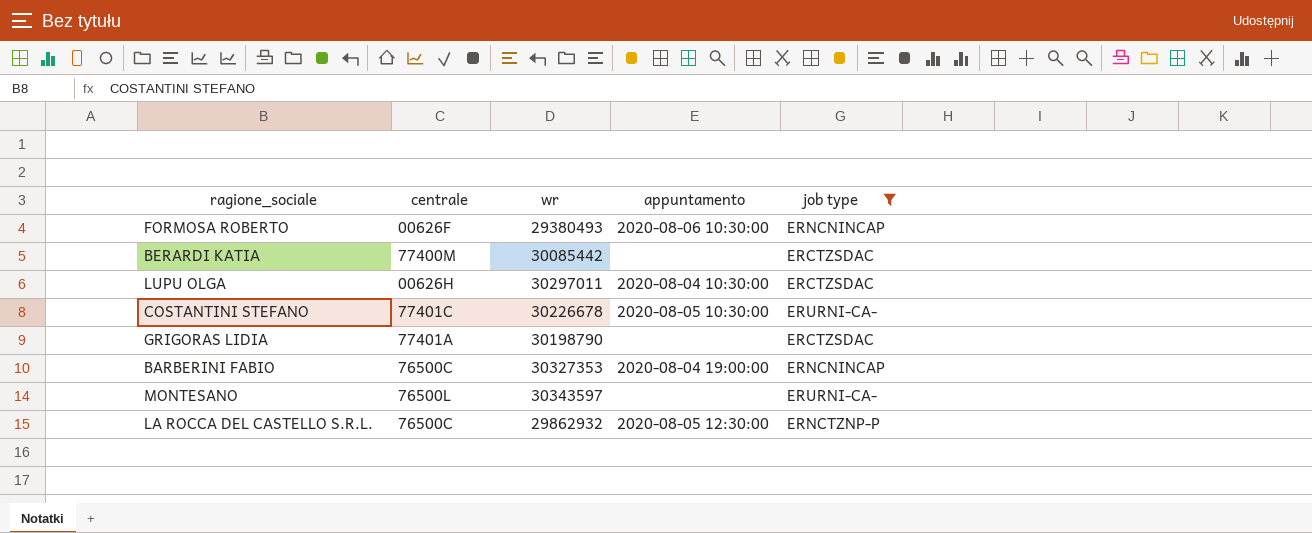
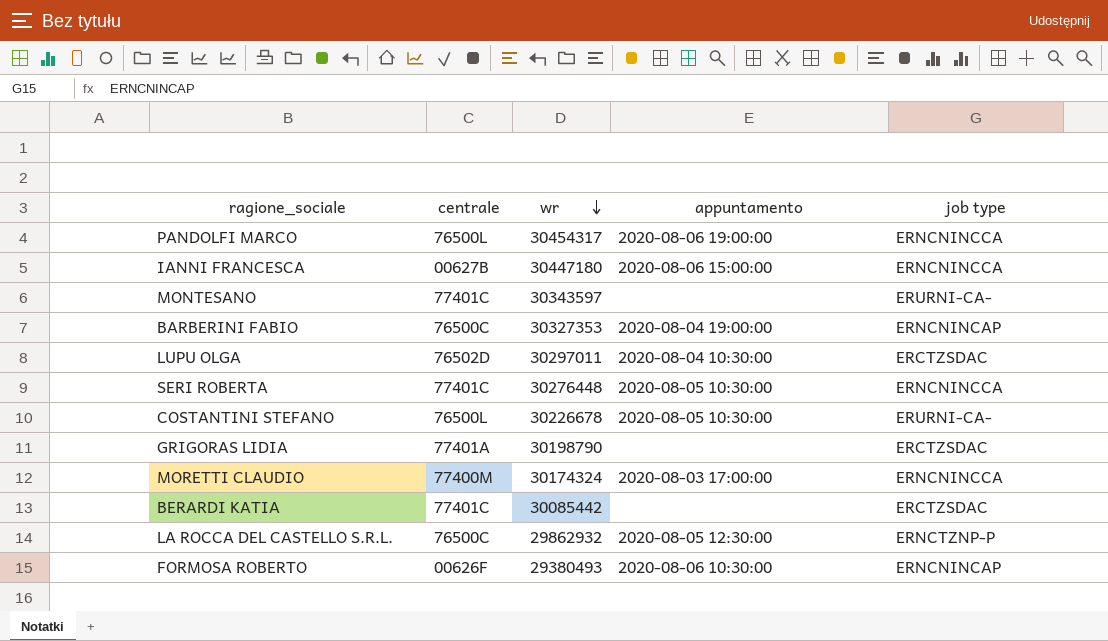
filter: job type != ERNCNINCCA -> none
row order: none -> wr descending
MONTESANO | centrale: 76500L -> 77401C
LUPU OLGA | centrale: 00626H -> 76502D
COSTANTINI STEFANO | centrale: 77401C -> 76500L
BERARDI KATIA | centrale: 77400M -> 77401C

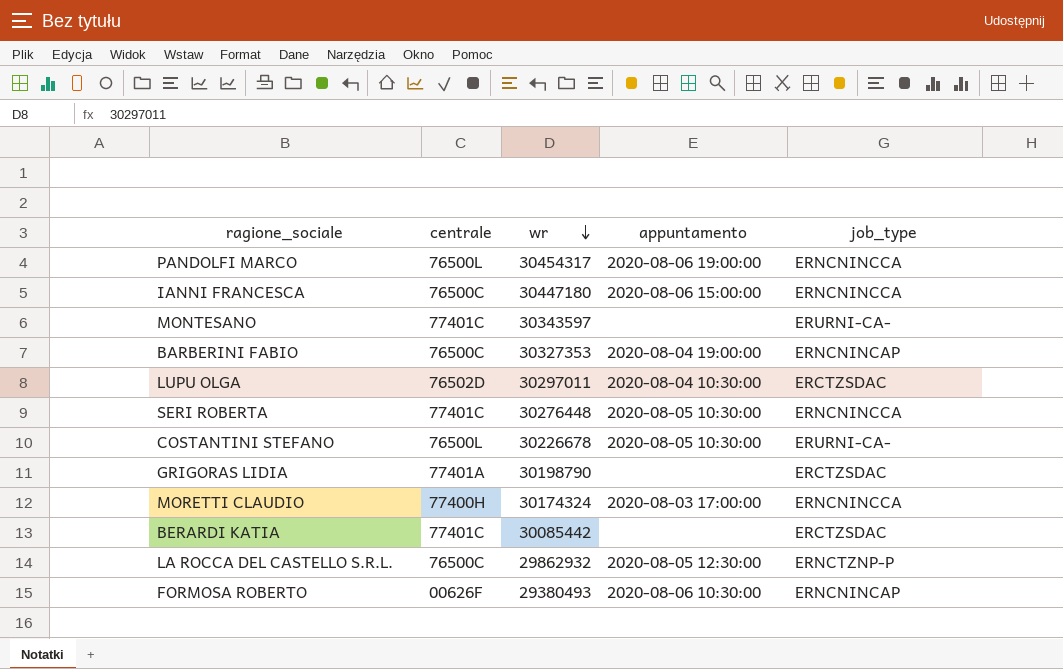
column name: job type -> job_type
IANNI FRANCESCA | centrale: 00627B -> 76500C
MORETTI CLAUDIO | centrale: 77400M -> 77400H

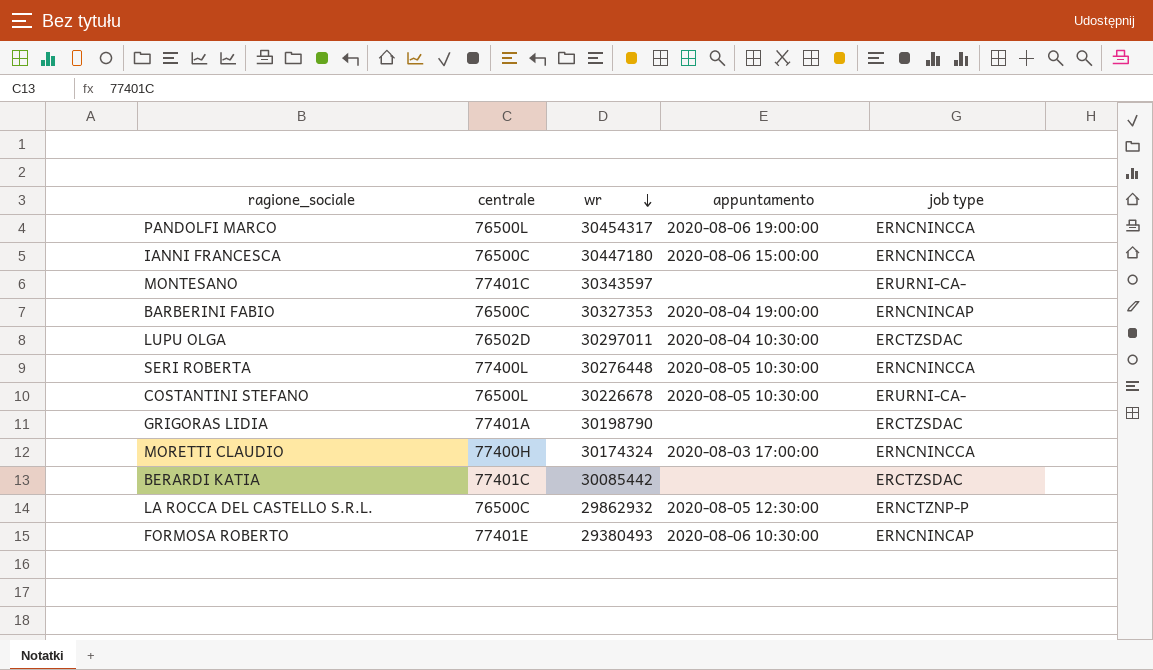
column name: job_type -> job type
SERI ROBERTA | centrale: 77401C -> 77400L
FORMOSA ROBERTO | centrale: 00626F -> 77401E

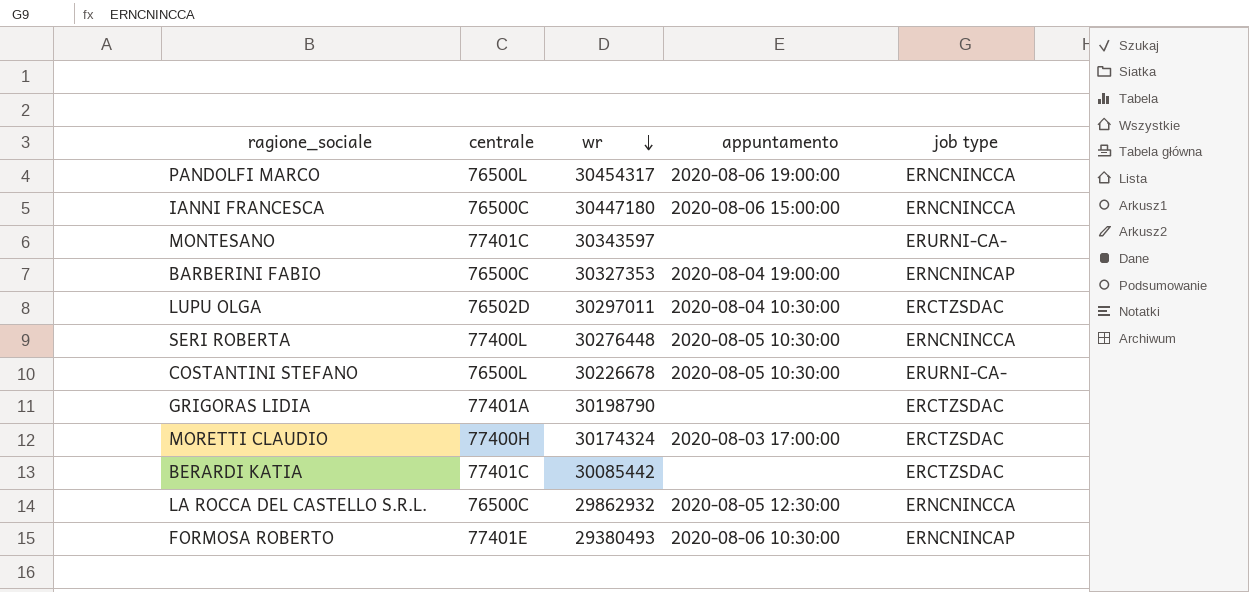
MORETTI CLAUDIO | job type: ERNCNINCCA -> ERCTZSDAC
LA ROCCA DEL CASTELLO S.R.L. | job type: ERNCTZNP-P -> ERNCNINCCA

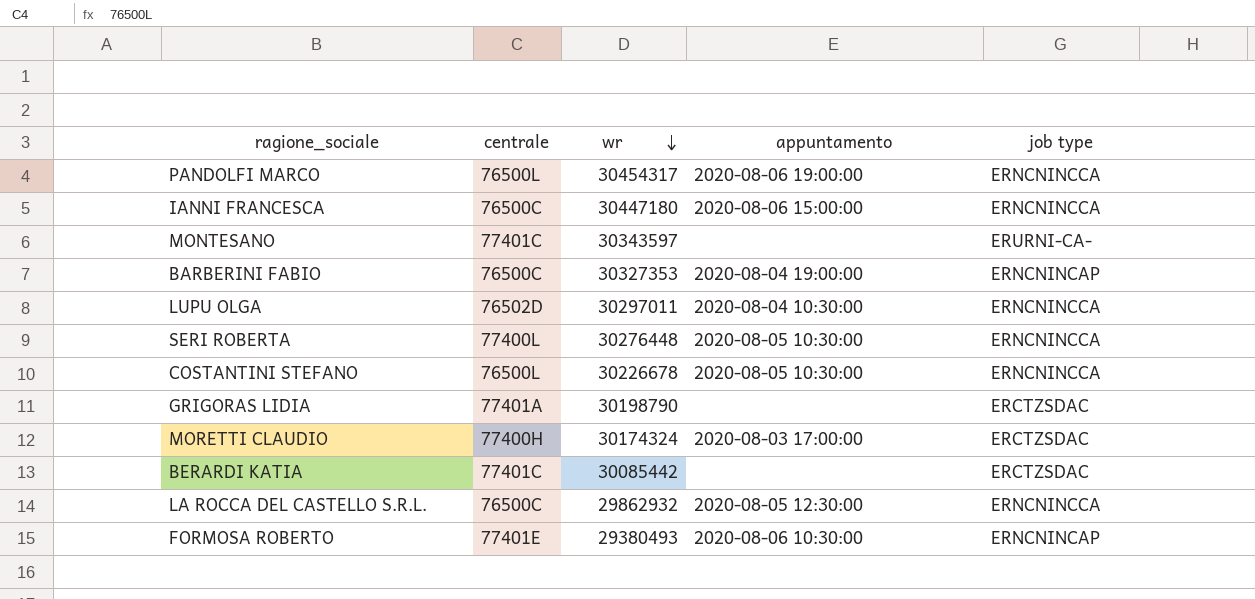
LUPU OLGA | job type: ERCTZSDAC -> ERNCNINCCA
COSTANTINI STEFANO | job type: ERURNI-CA- -> ERNCNINCCA

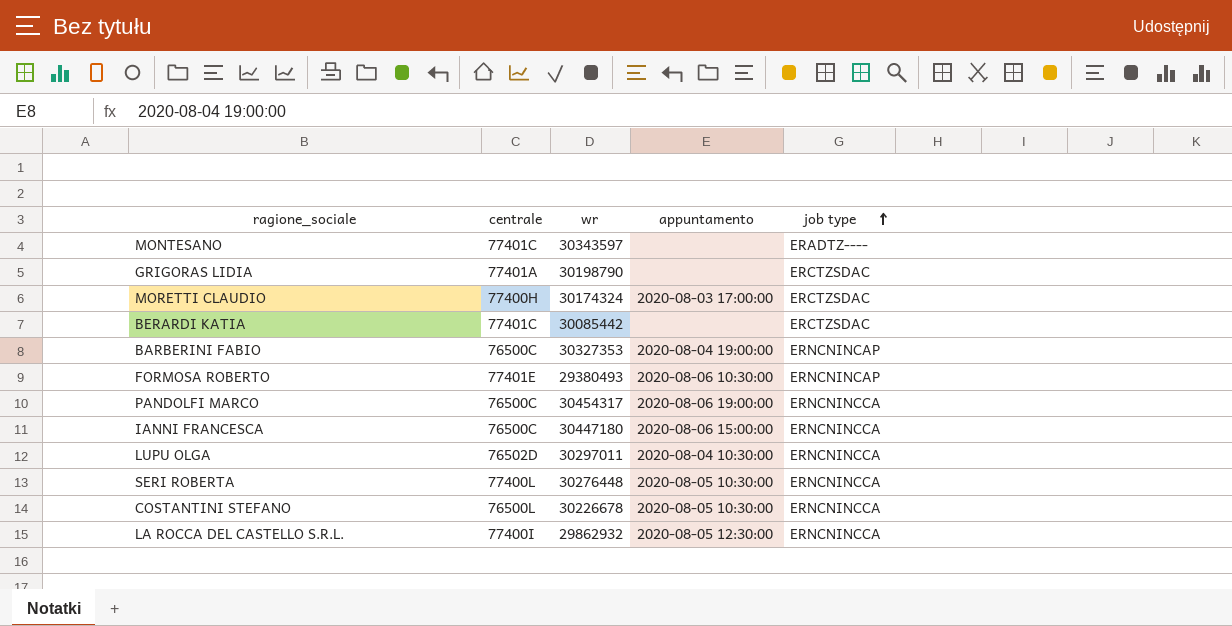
row order: wr descending -> job type ascending
MONTESANO | job type: ERURNI-CA- -> ERADTZ----
PANDOLFI MARCO | centrale: 76500L -> 76500C
LA ROCCA DEL CASTELLO S.R.L. | centrale: 76500C -> 77400I

